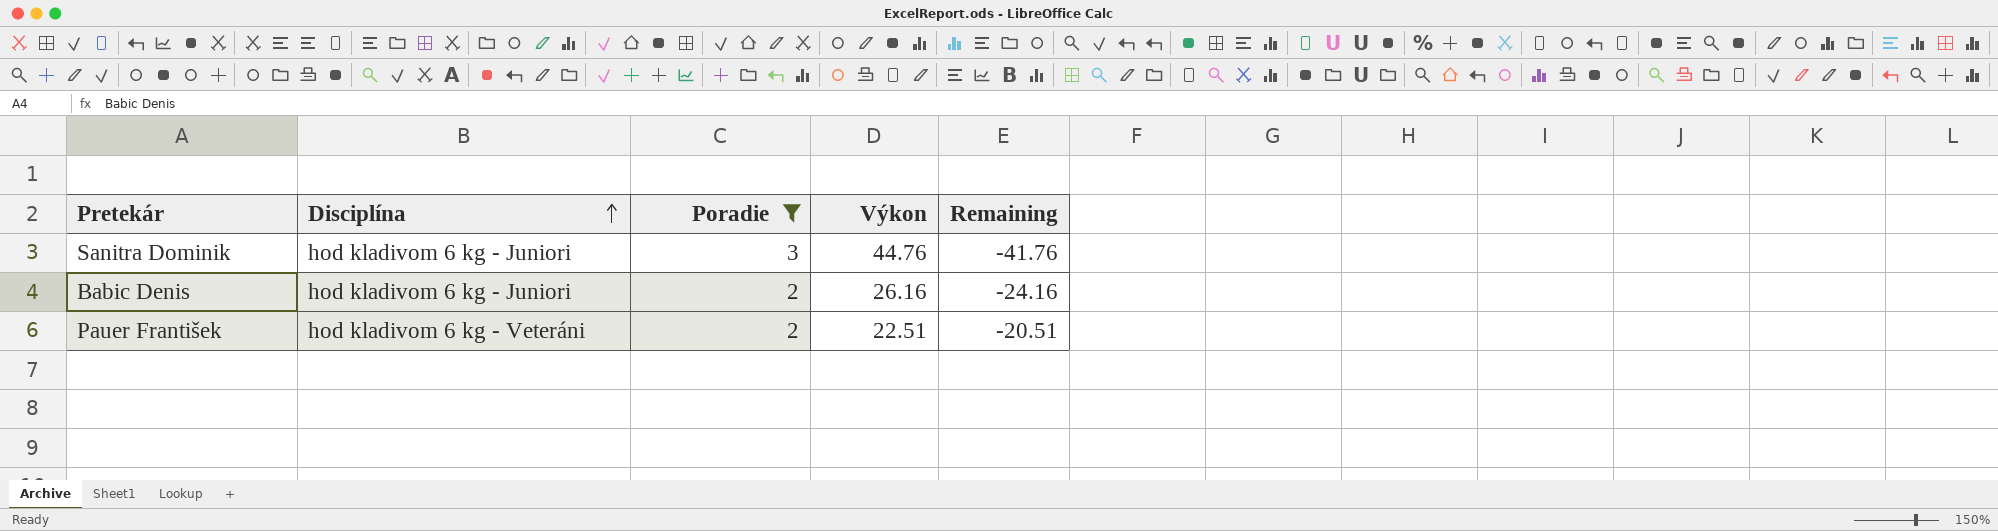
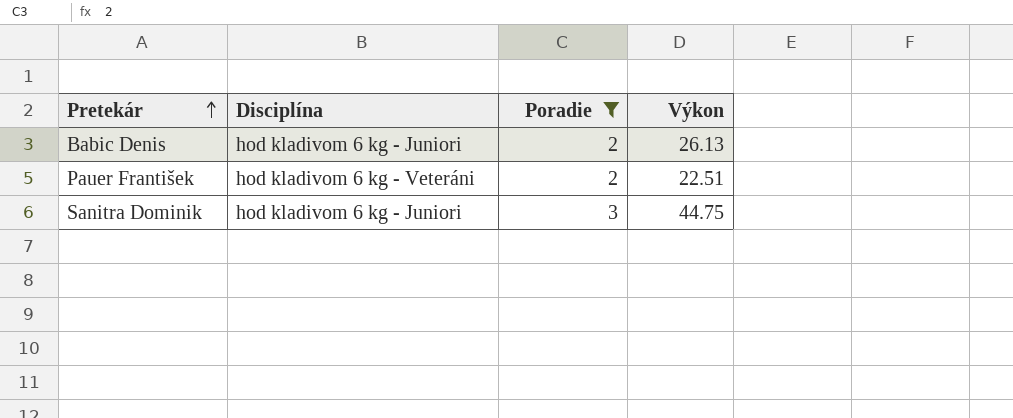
row order: Disciplína ascending -> Pretekár ascending
column Remaining | formula: [Poradie] - [Výkon] -> none
Babic Denis | Výkon: 26.16 -> 26.13
Sanitra Dominik | Výkon: 44.76 -> 44.75

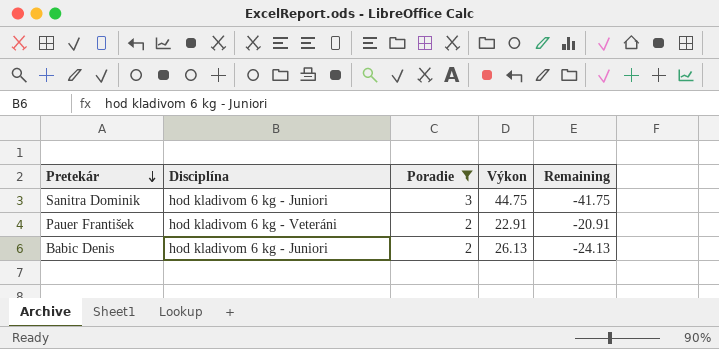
row order: Pretekár ascending -> Pretekár descending
column Remaining | formula: none -> [Poradie] - [Výkon]
Pauer František | Výkon: 22.51 -> 22.91

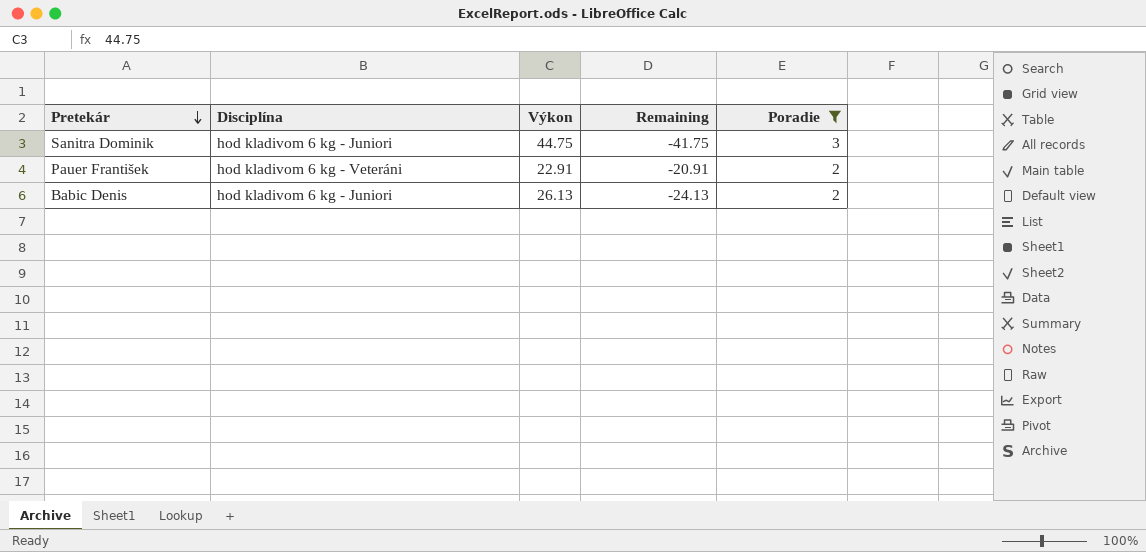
column Poradie | position: 3 -> 5

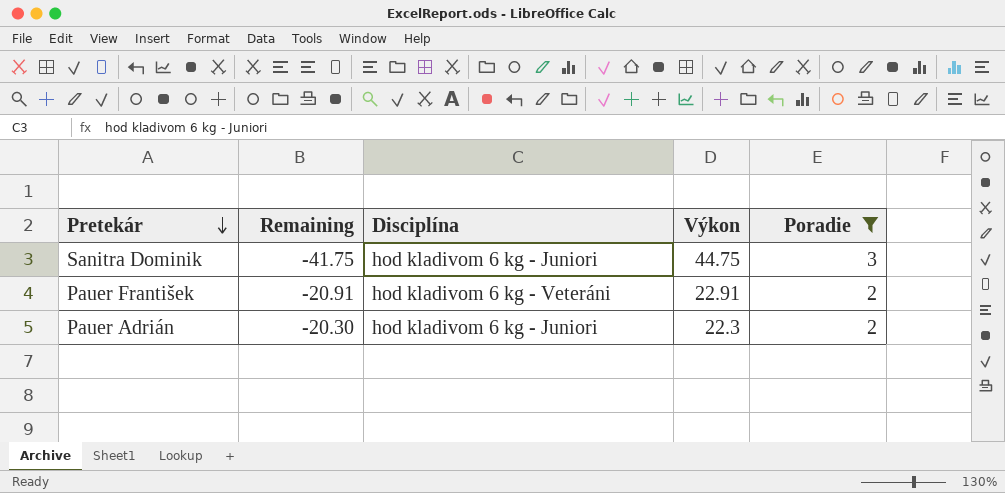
column Remaining | position: 4 -> 2
row Babic Denis: hod kladivom 6 kg - Juniori | 26.13 | -24.13 | 2 -> none
row Pauer Adrián: none -> -20.30 | hod kladivom 6 kg - Juniori | 22.3 | 2

